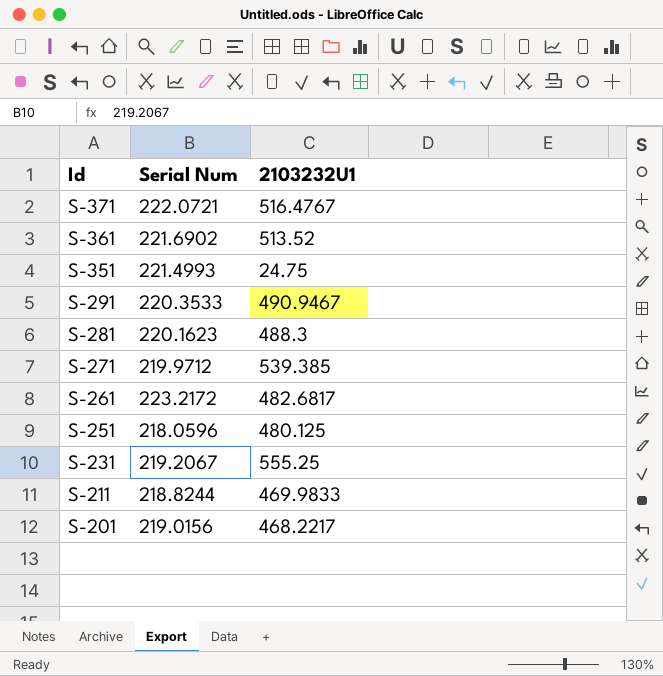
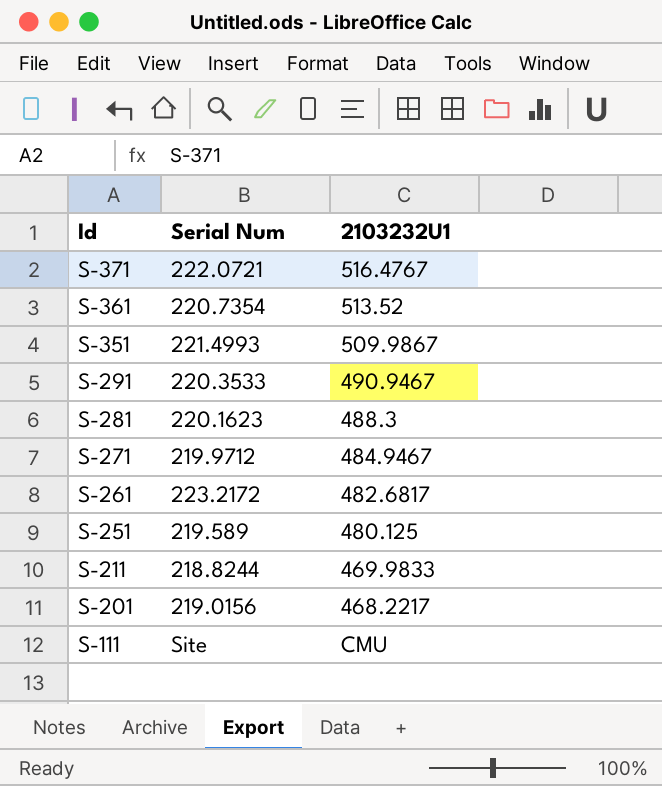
row S-231: 219.2067 | 555.25 -> none
S-361 | Serial Num: 221.6902 -> 220.7354
S-351 | 2103232U1: 24.75 -> 509.9867
S-271 | 2103232U1: 539.385 -> 484.9467
S-251 | Serial Num: 218.0596 -> 219.589
row S-111: none -> Site | CMU

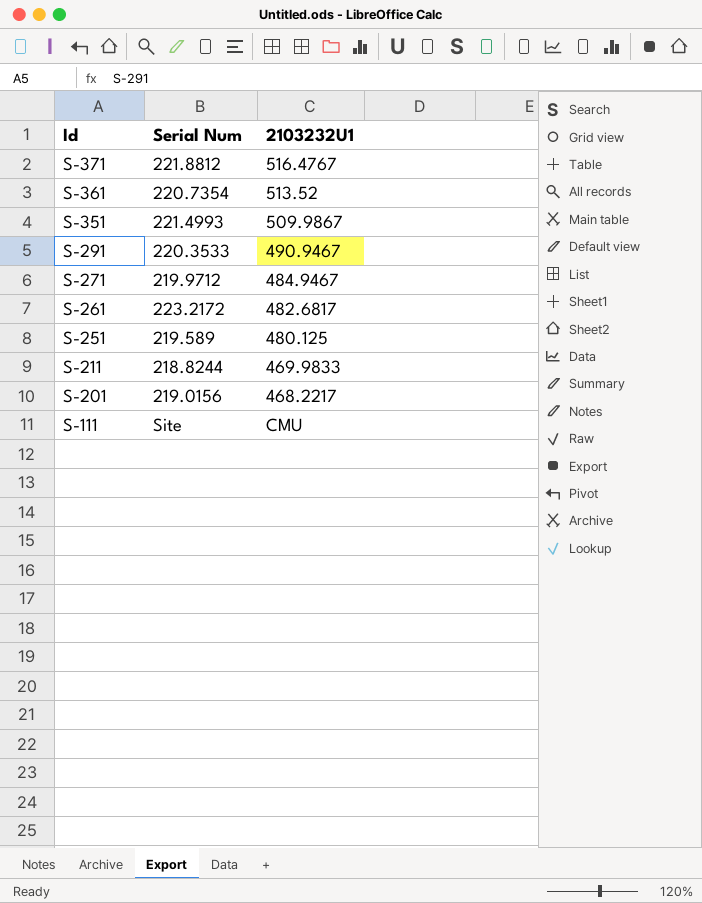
row S-281: 220.1623 | 488.3 -> none
S-371 | Serial Num: 222.0721 -> 221.8812

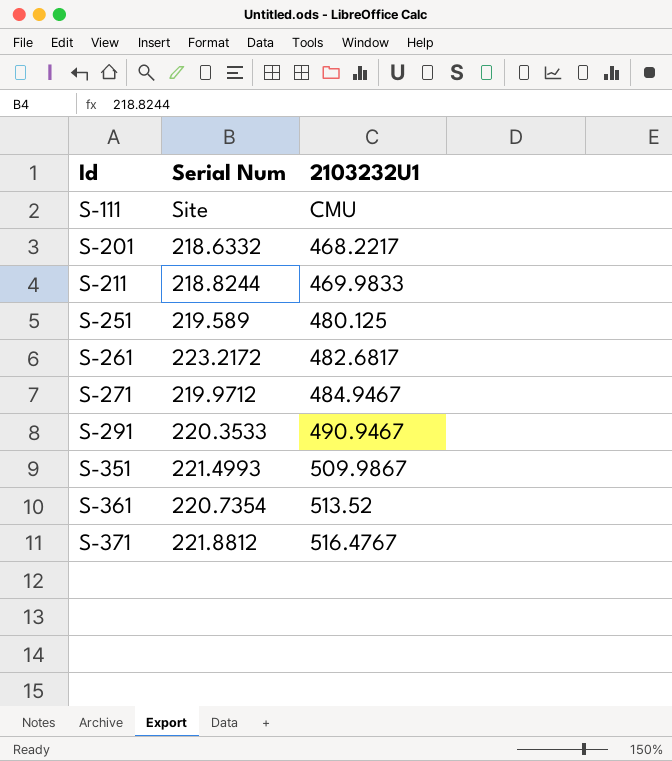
row order: Id descending -> Id ascending
S-201 | Serial Num: 219.0156 -> 218.6332

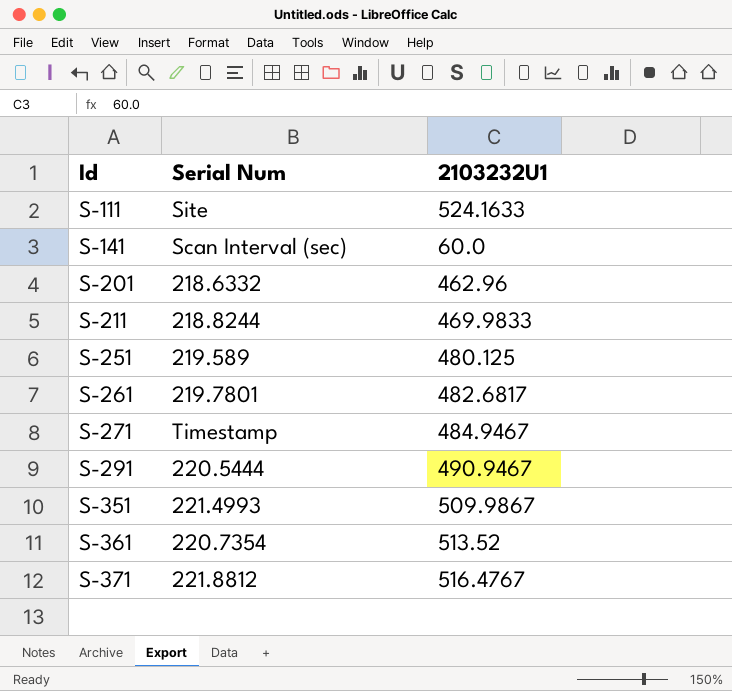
S-111 | 2103232U1: CMU -> 524.1633
row S-141: none -> Scan Interval (sec) | 60.0
S-201 | 2103232U1: 468.2217 -> 462.96
S-261 | Serial Num: 223.2172 -> 219.7801
S-271 | Serial Num: 219.9712 -> Timestamp
S-291 | Serial Num: 220.3533 -> 220.5444

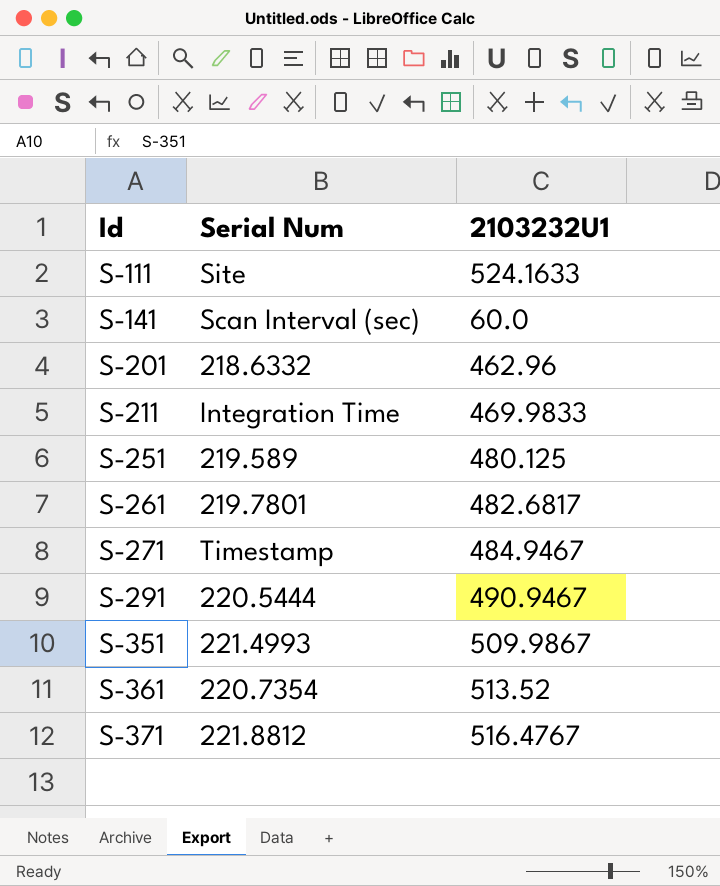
S-211 | Serial Num: 218.8244 -> Integration Time

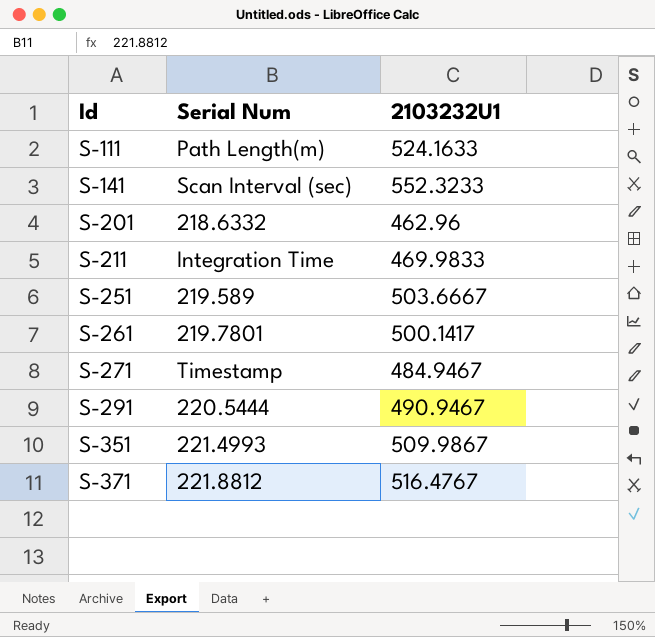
row S-361: 220.7354 | 513.52 -> none
S-111 | Serial Num: Site -> Path Length(m)
S-141 | 2103232U1: 60.0 -> 552.3233
S-251 | 2103232U1: 480.125 -> 503.6667
S-261 | 2103232U1: 482.6817 -> 500.1417

